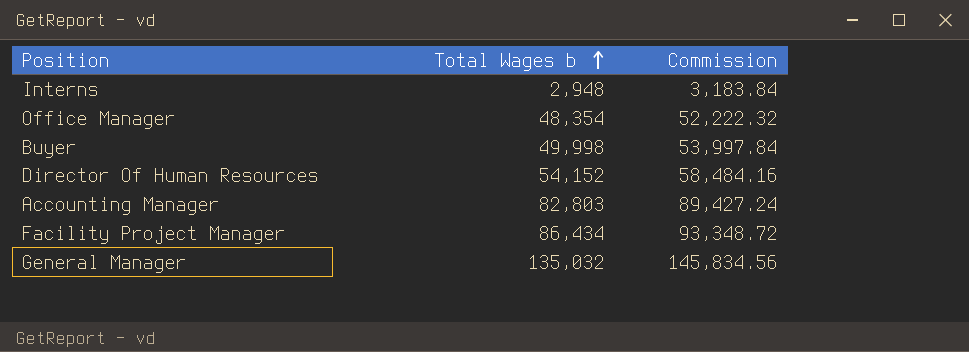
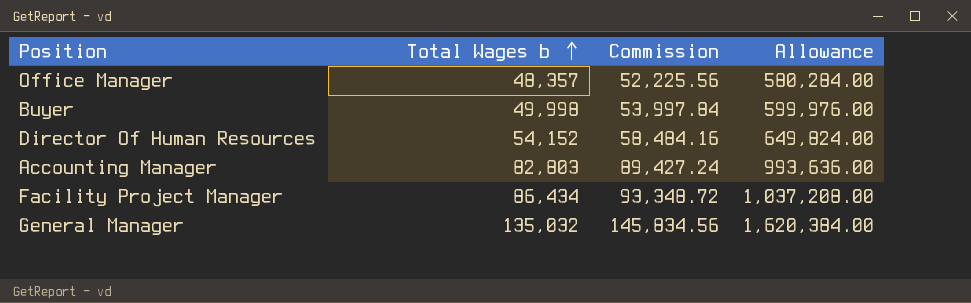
column Allowance | formula: none -> [Total Wages b] * 12
row Interns: 2,948 | 3,183.84 -> none
Office Manager | Total Wages b: 48,354 -> 48,357
Office Manager | Commission: 52,222.32 -> 52,225.56

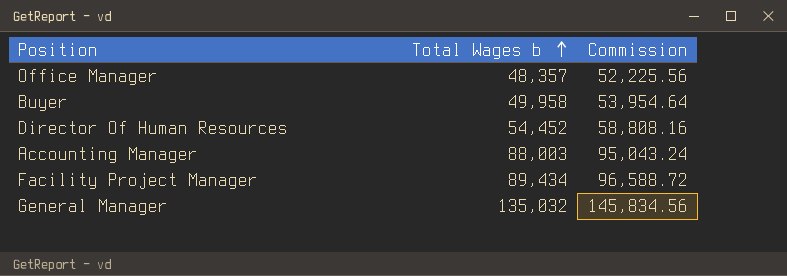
column Allowance | formula: [Total Wages b] * 12 -> none
Buyer | Total Wages b: 49,998 -> 49,958
Buyer | Commission: 53,997.84 -> 53,954.64
Director Of Human Resources | Total Wages b: 54,152 -> 54,452
Director Of Human Resources | Commission: 58,484.16 -> 58,808.16
Accounting Manager | Total Wages b: 82,803 -> 88,003
Accounting Manager | Commission: 89,427.24 -> 95,043.24
Facility Project Manager | Total Wages b: 86,434 -> 89,434
Facility Project Manager | Commission: 93,348.72 -> 96,588.72

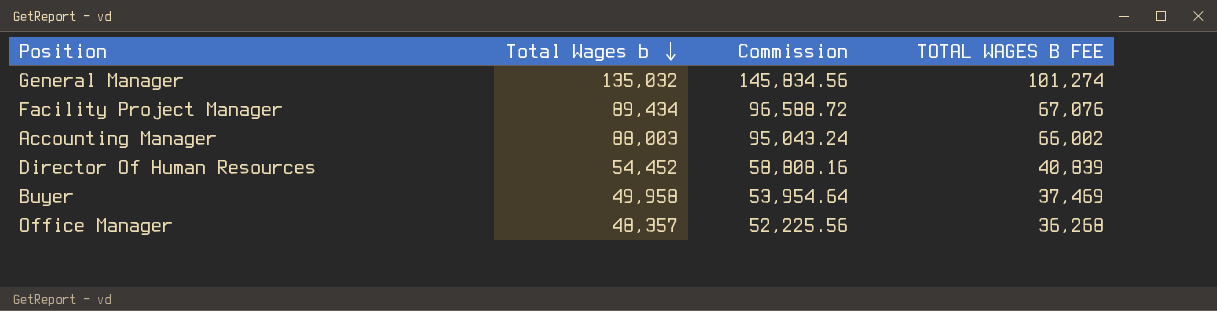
row order: Total Wages b ascending -> Total Wages b descending
column TOTAL WAGES B FEE | formula: none -> [Total Wages b] * 0.75

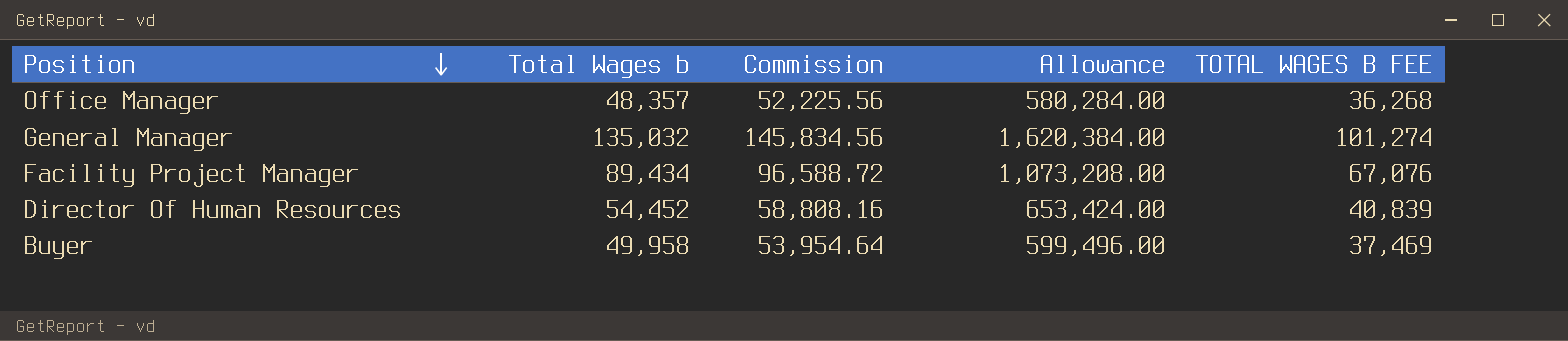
row order: Total Wages b descending -> Position descending
column Allowance | formula: none -> [Total Wages b] * 12
row Accounting Manager: 88,003 | 95,043.24 | 66,002 -> none

